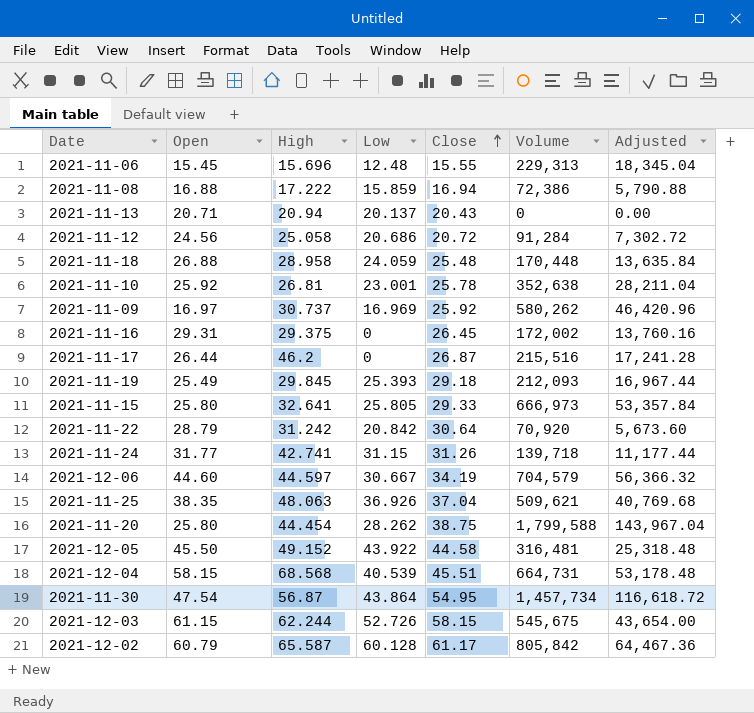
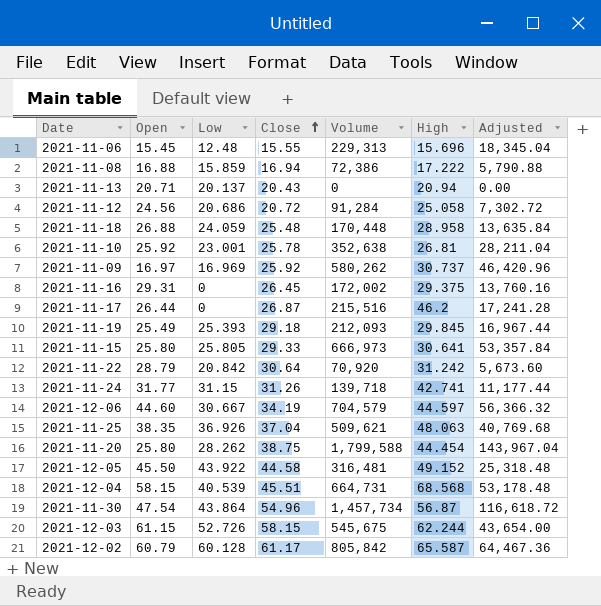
column High | position: 3 -> 6
2021-11-15 | High: 32.641 -> 30.641
2021-11-30 | Close: 54.95 -> 54.96

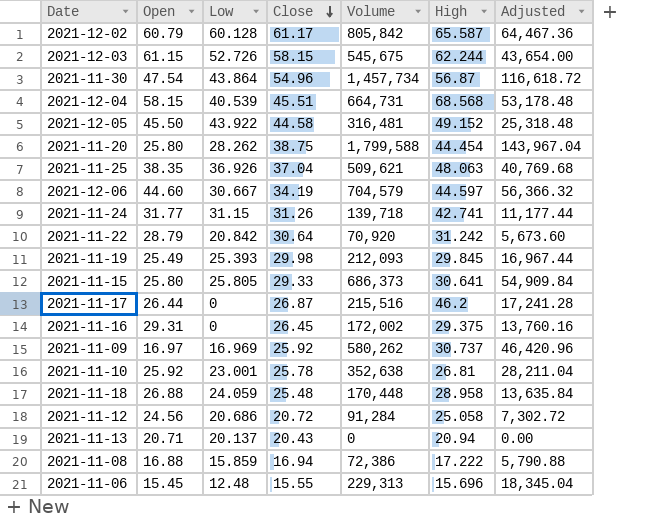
row order: Close ascending -> Close descending
2021-11-19 | Close: 29.18 -> 29.98
2021-11-15 | Volume: 666,973 -> 686,373
2021-11-15 | Adjusted: 53,357.84 -> 54,909.84

